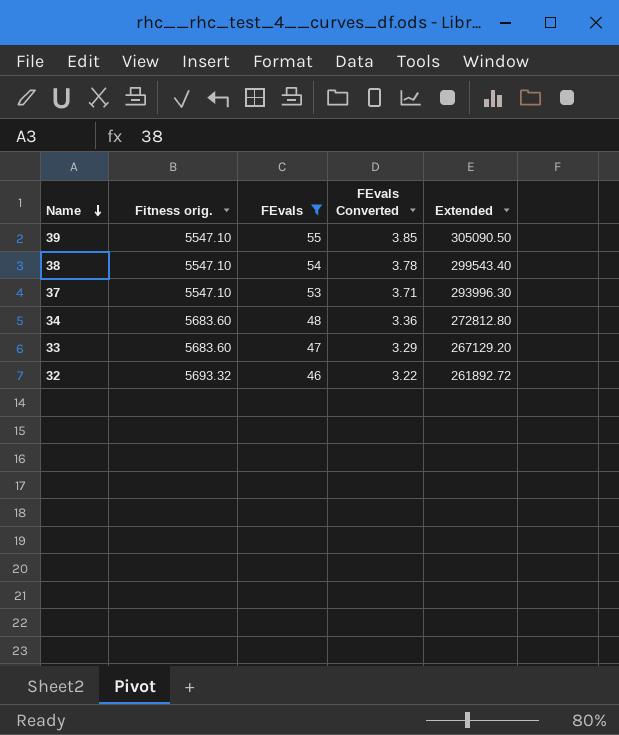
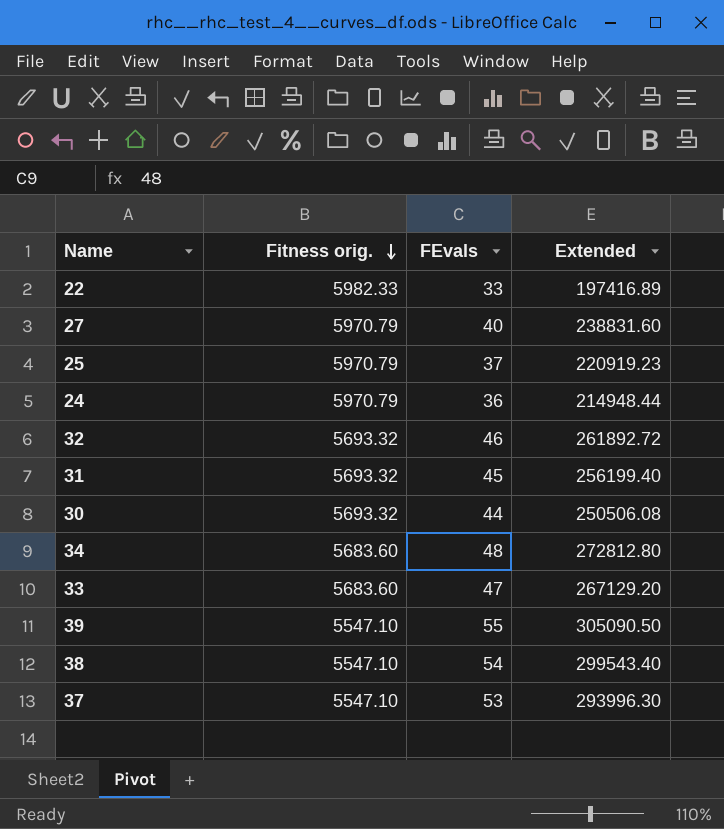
filter: FEvals >= 46 -> none
row order: Name descending -> Fitness orig. descending
column FEvals Converted | formula: [FEvals] * 0.07 -> none

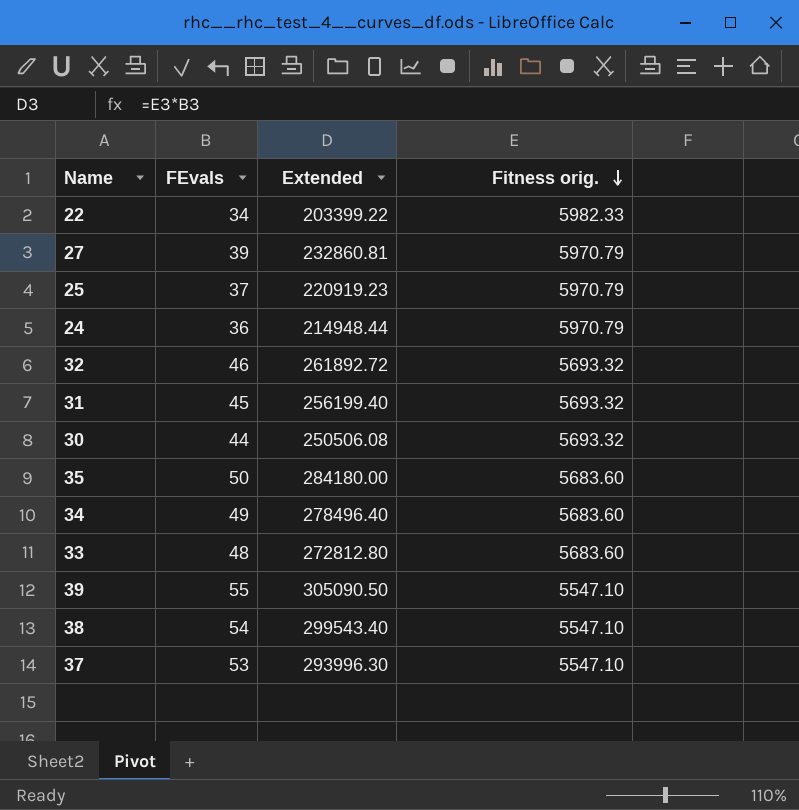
column Fitness orig. | position: 2 -> 4
22 | FEvals: 33 -> 34
22 | Extended: 197416.89 -> 203399.22
27 | FEvals: 40 -> 39
27 | Extended: 238831.60 -> 232860.81
row 35: none -> 50 | 284180.00 | 5683.60
34 | FEvals: 48 -> 49
34 | Extended: 272812.80 -> 278496.40
33 | FEvals: 47 -> 48
33 | Extended: 267129.20 -> 272812.80

